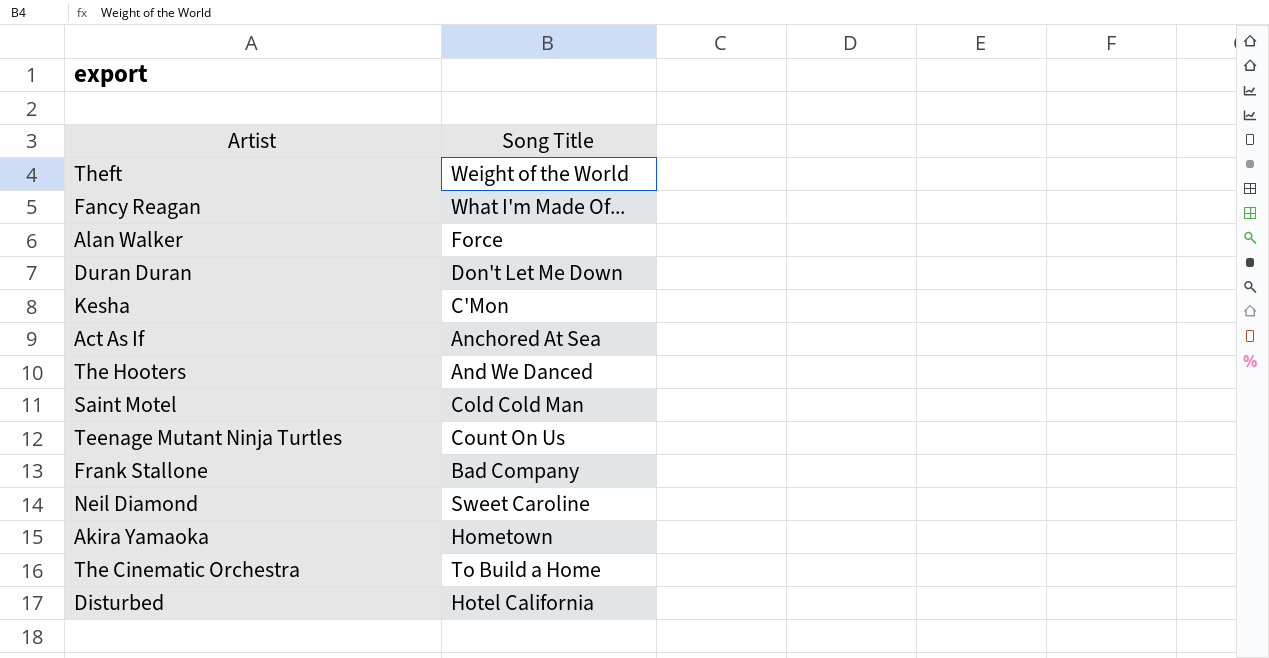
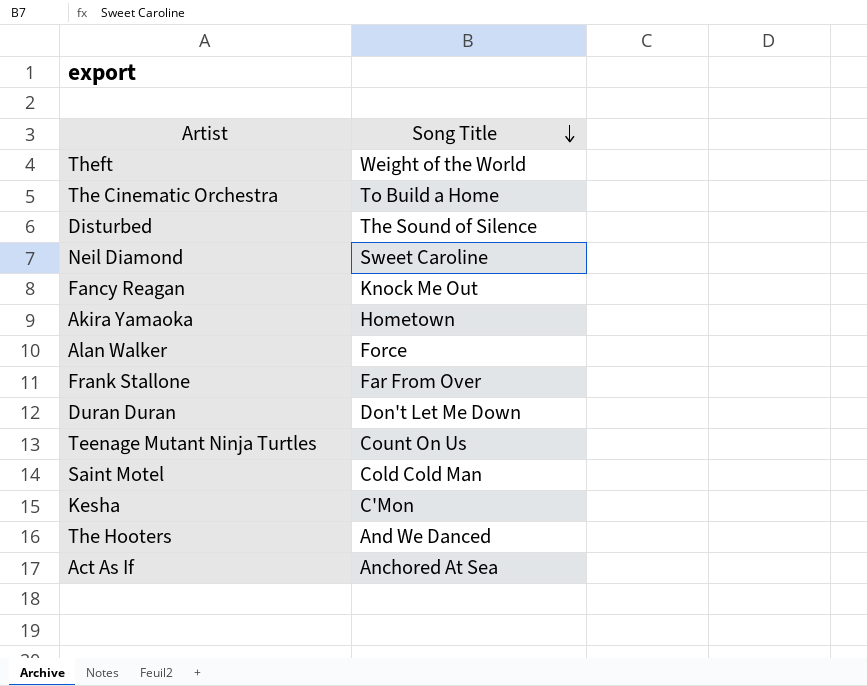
row order: none -> Song Title descending
Disturbed | Song Title: Hotel California -> The Sound of Silence
Fancy Reagan | Song Title: What I'm Made Of... -> Knock Me Out
Frank Stallone | Song Title: Bad Company -> Far From Over

